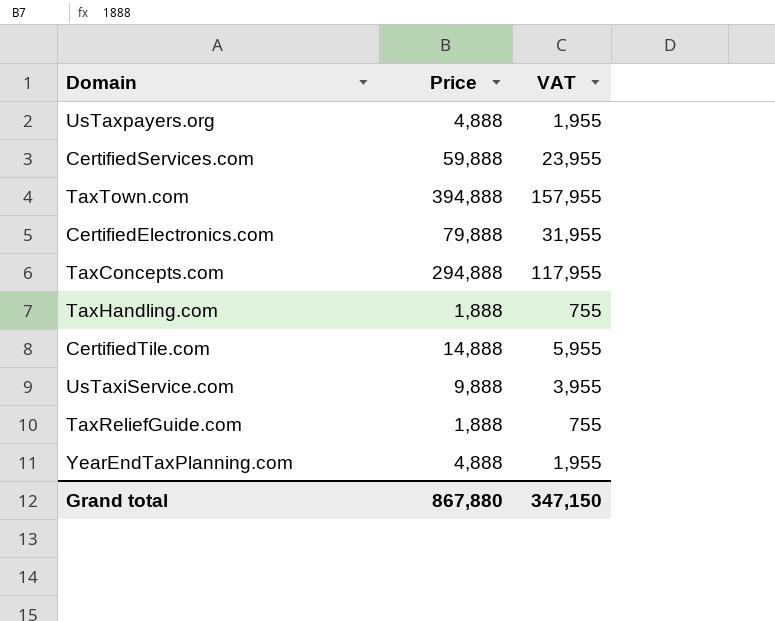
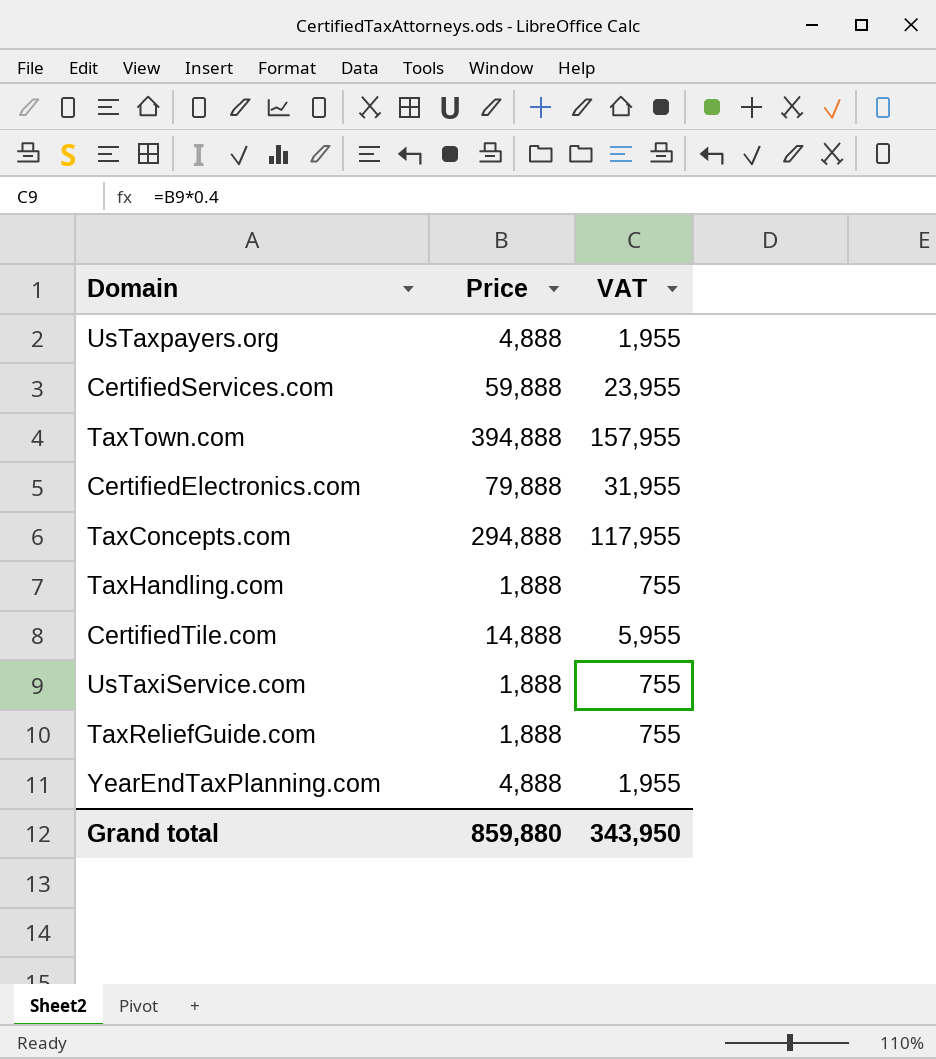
UsTaxiService.com | Price: 9,888 -> 1,888
UsTaxiService.com | VAT: 3,955 -> 755
Grand total | Price: 867,880 -> 859,880
Grand total | VAT: 347,150 -> 343,950

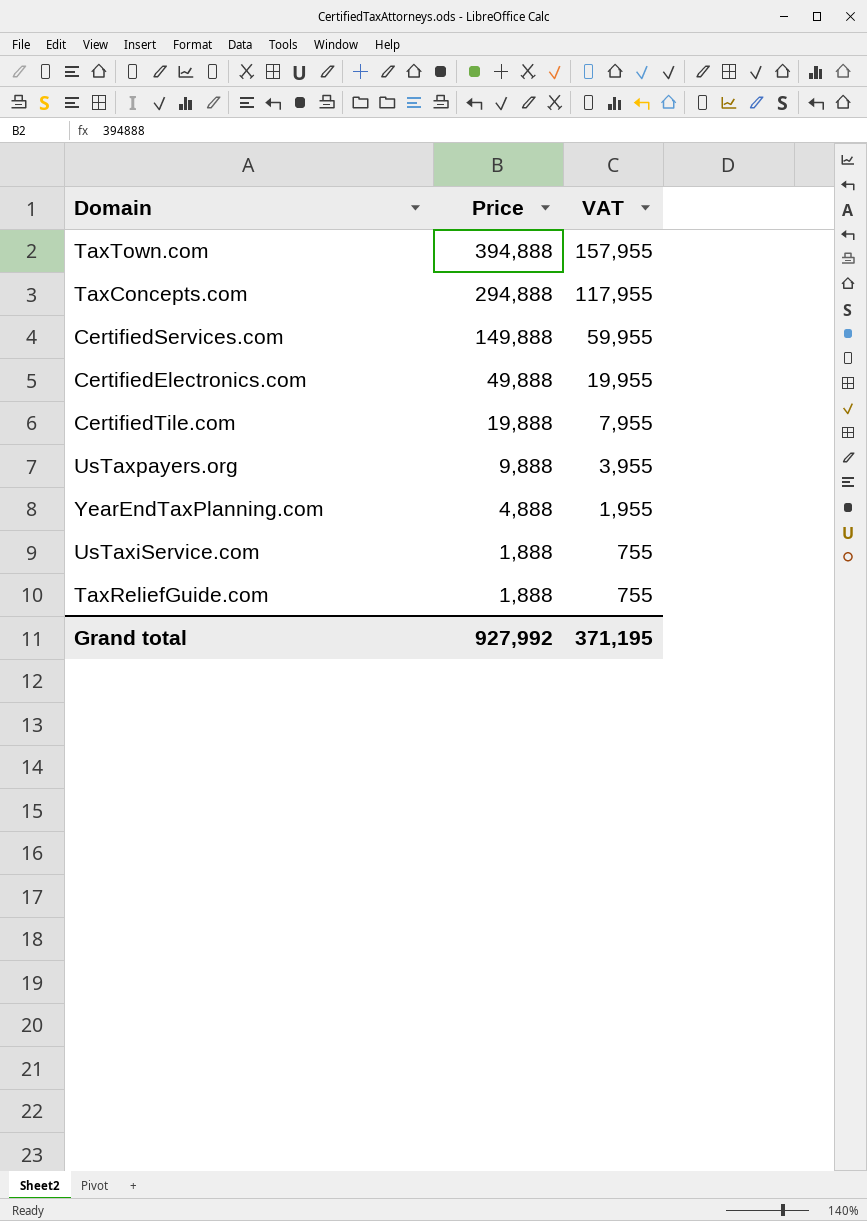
row order: none -> Price descending
row TaxHandling.com: 1,888 | 755 -> none
CertifiedServices.com | Price: 59,888 -> 149,888
CertifiedServices.com | VAT: 23,955 -> 59,955
CertifiedElectronics.com | Price: 79,888 -> 49,888
CertifiedElectronics.com | VAT: 31,955 -> 19,955
CertifiedTile.com | Price: 14,888 -> 19,888
CertifiedTile.com | VAT: 5,955 -> 7,955
UsTaxpayers.org | Price: 4,888 -> 9,888
UsTaxpayers.org | VAT: 1,955 -> 3,955
Grand total | Price: 859,880 -> 927,992
Grand total | VAT: 343,950 -> 371,195

